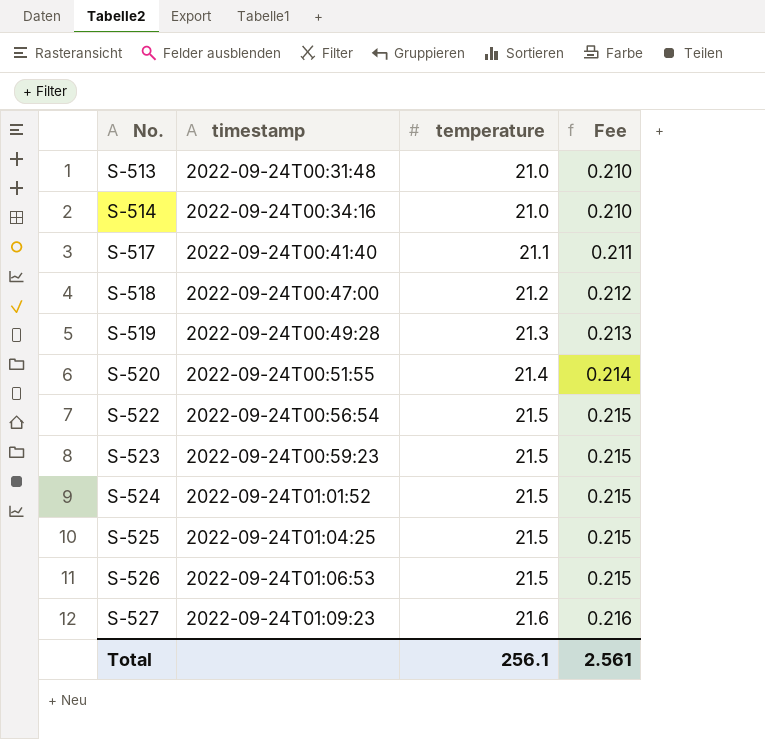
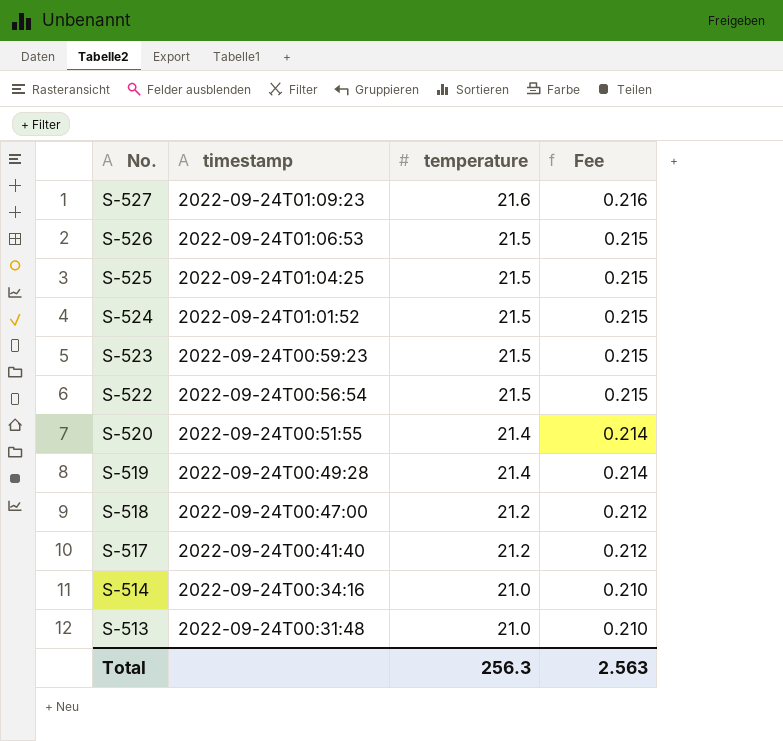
row order: No. ascending -> No. descending
S-519 | temperature: 21.3 -> 21.4
S-519 | Fee: 0.213 -> 0.214
S-517 | temperature: 21.1 -> 21.2
S-517 | Fee: 0.211 -> 0.212
Total | temperature: 256.1 -> 256.3
Total | Fee: 2.561 -> 2.563

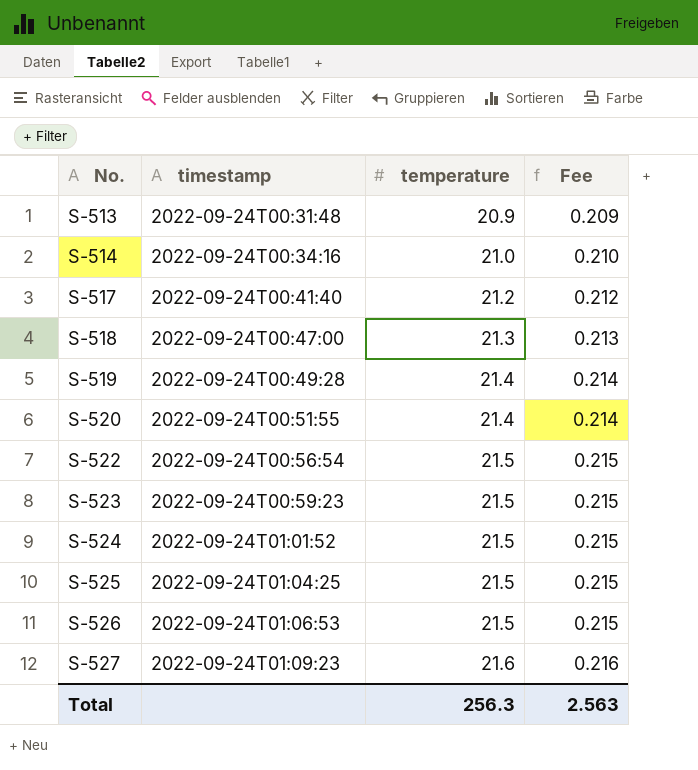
row order: No. descending -> No. ascending
S-513 | temperature: 21.0 -> 20.9
S-513 | Fee: 0.210 -> 0.209
S-518 | temperature: 21.2 -> 21.3
S-518 | Fee: 0.212 -> 0.213

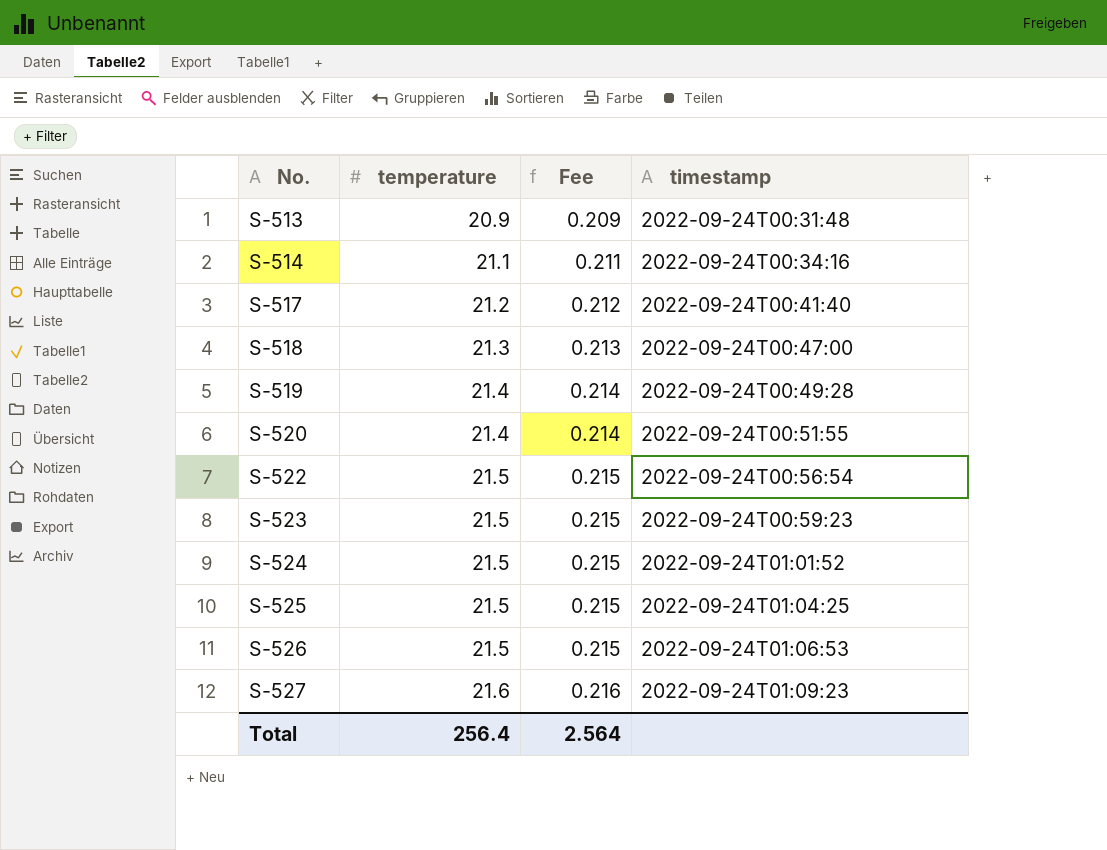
column timestamp | position: 2 -> 4
S-514 | temperature: 21.0 -> 21.1
S-514 | Fee: 0.210 -> 0.211
Total | temperature: 256.3 -> 256.4
Total | Fee: 2.563 -> 2.564

